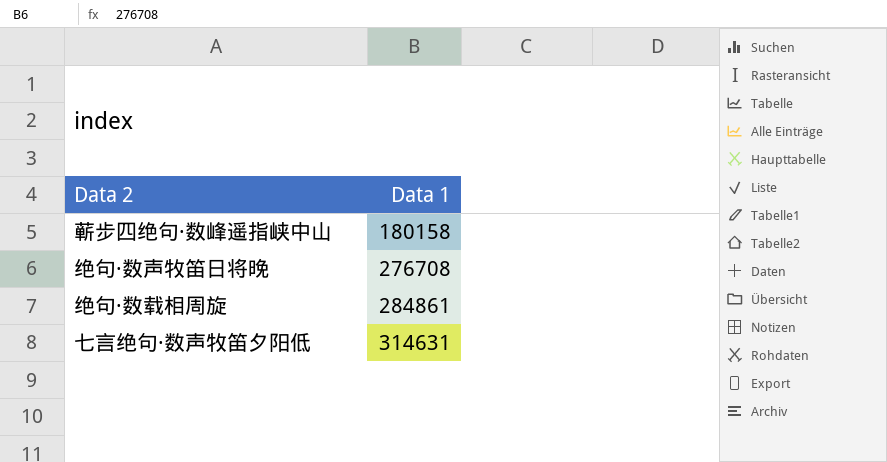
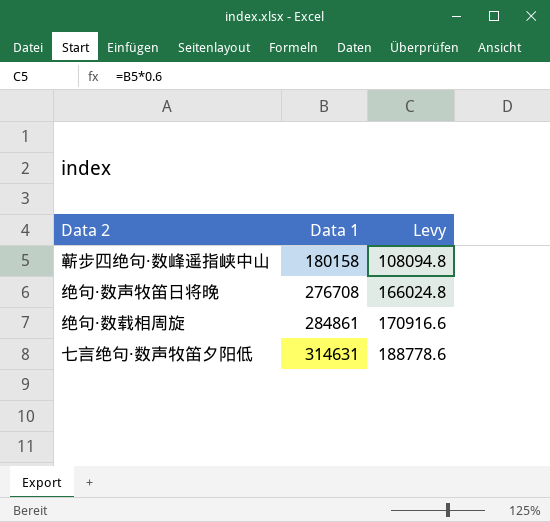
column Levy | formula: none -> [Data 1] * 0.6

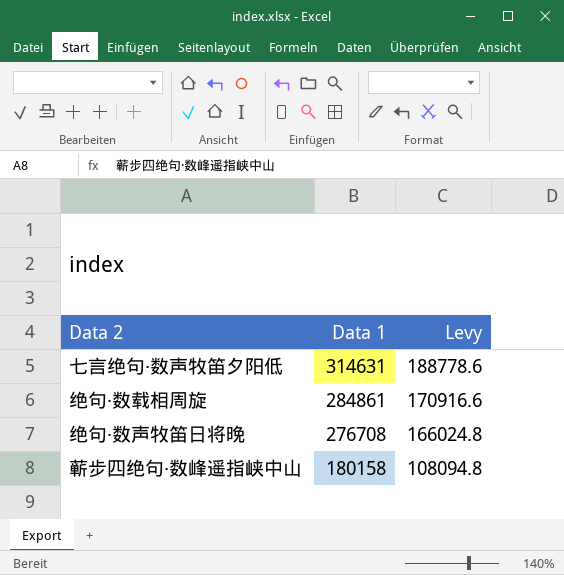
row order: Data 1 ascending -> Data 1 descending

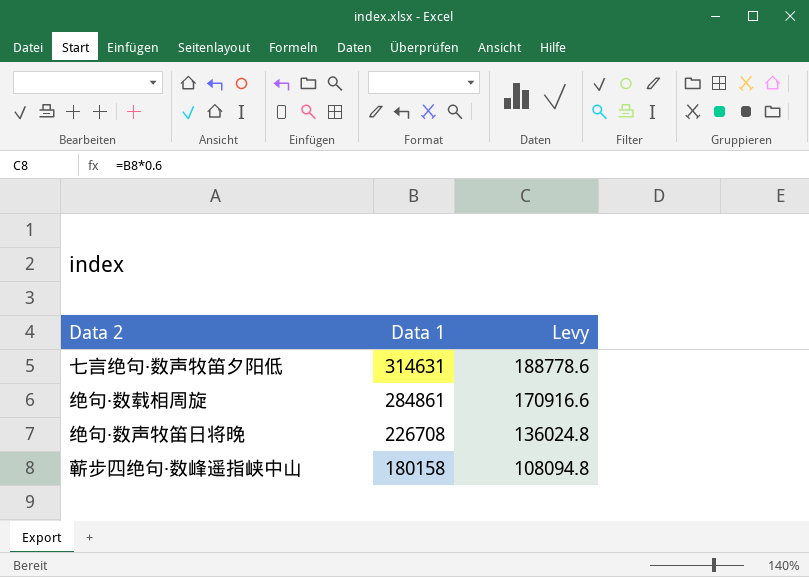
绝句·数声牧笛日将晚 | Data 1: 276708 -> 226708
绝句·数声牧笛日将晚 | Levy: 166024.8 -> 136024.8

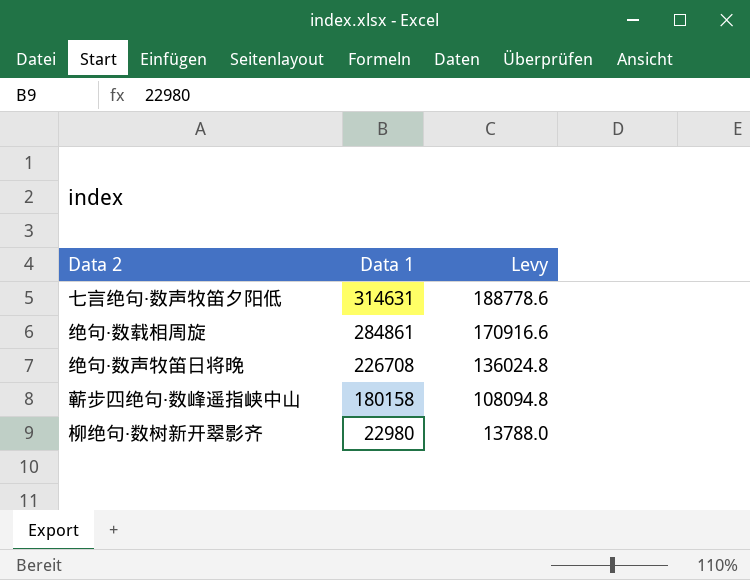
row 柳绝句·数树新开翠影齐: none -> 22980 | 13788.0

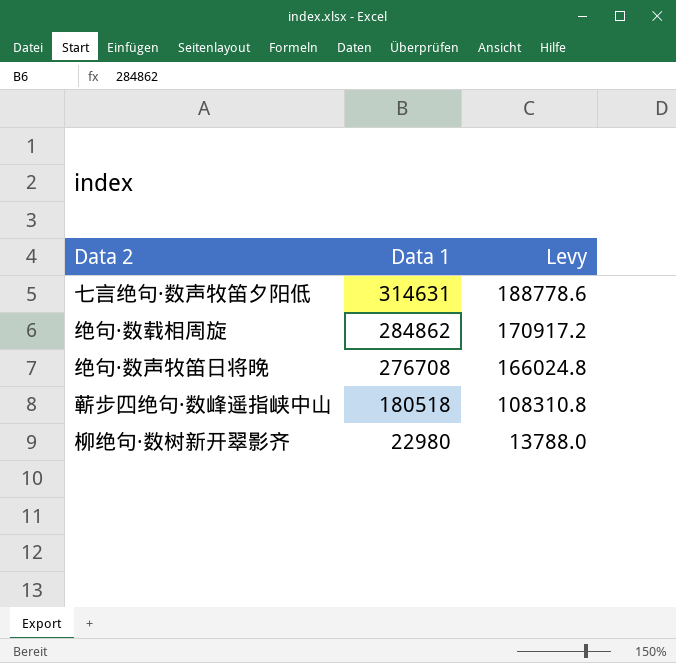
绝句·数载相周旋 | Data 1: 284861 -> 284862
绝句·数载相周旋 | Levy: 170916.6 -> 170917.2
绝句·数声牧笛日将晚 | Data 1: 226708 -> 276708
绝句·数声牧笛日将晚 | Levy: 136024.8 -> 166024.8
蕲步四绝句·数峰遥指峡中山 | Data 1: 180158 -> 180518
蕲步四绝句·数峰遥指峡中山 | Levy: 108094.8 -> 108310.8

